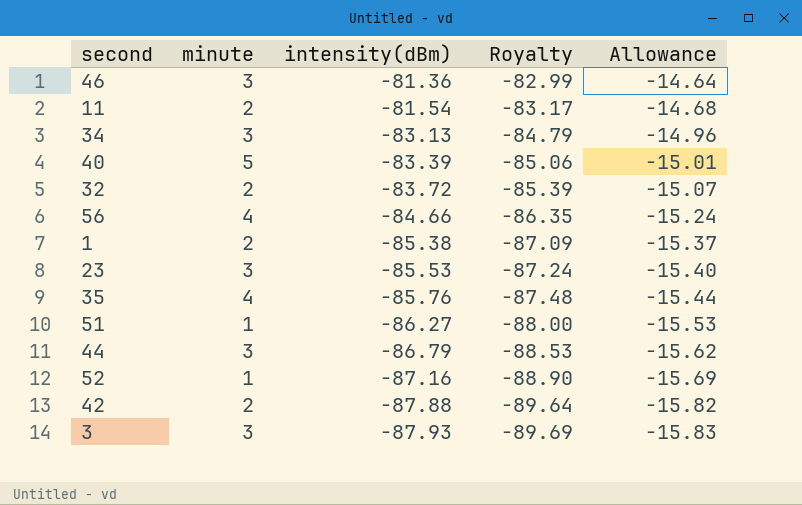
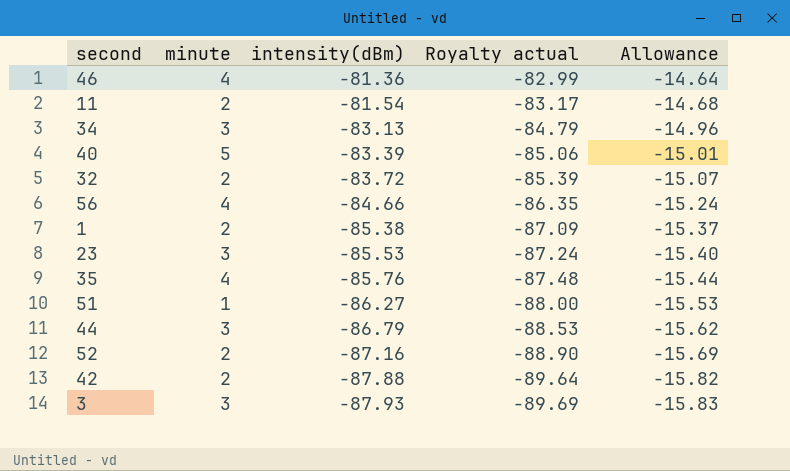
column name: Royalty -> Royalty actual
46 | minute: 3 -> 4
52 | minute: 1 -> 2

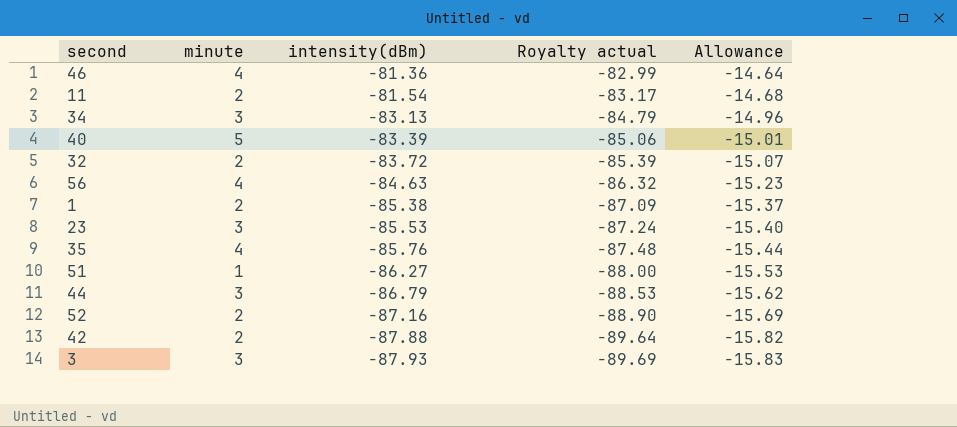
56 | intensity(dBm): -84.66 -> -84.63
56 | Royalty actual: -86.35 -> -86.32
56 | Allowance: -15.24 -> -15.23

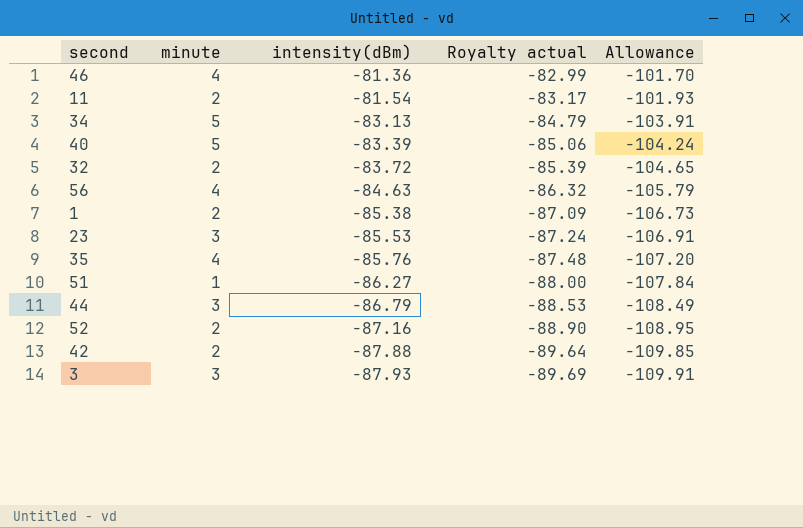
column Allowance | formula: [intensity(dBm)] * 0.18 -> [intensity(dBm)] * 1.25
34 | minute: 3 -> 5

